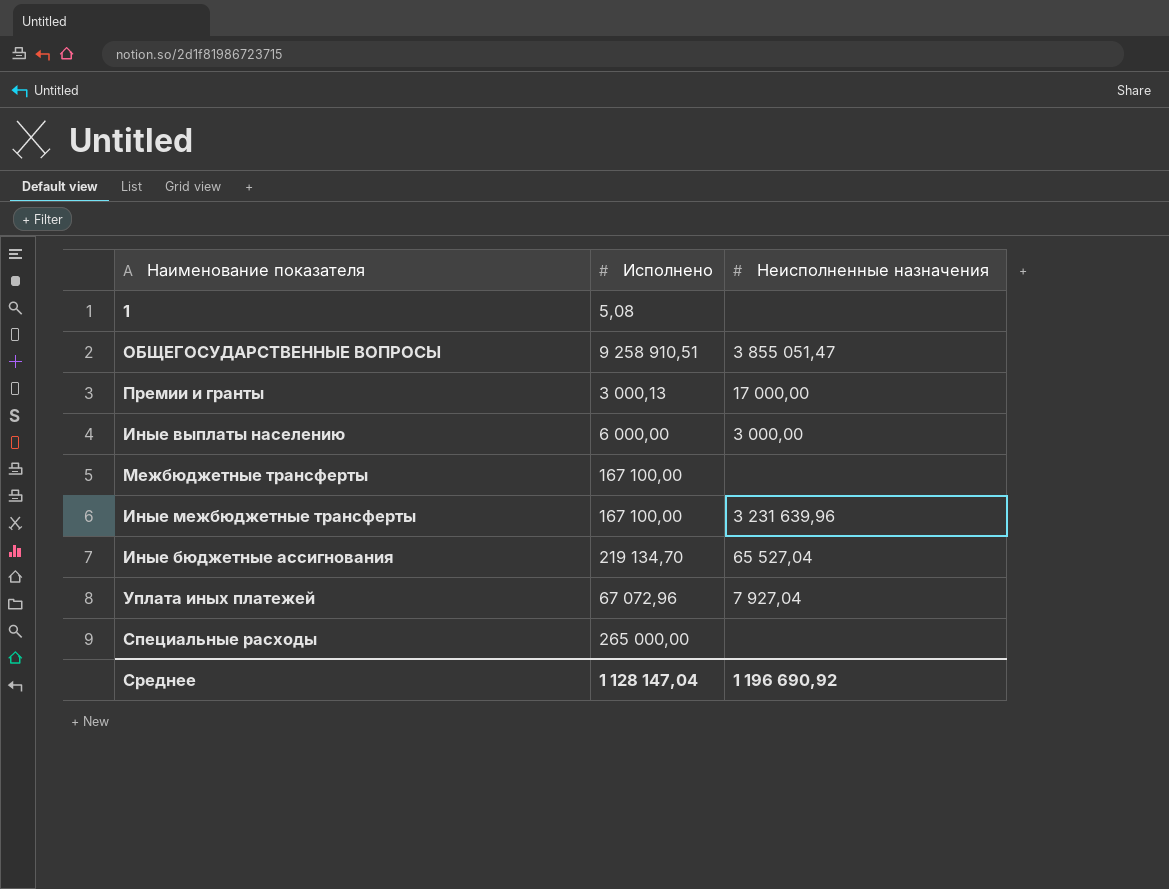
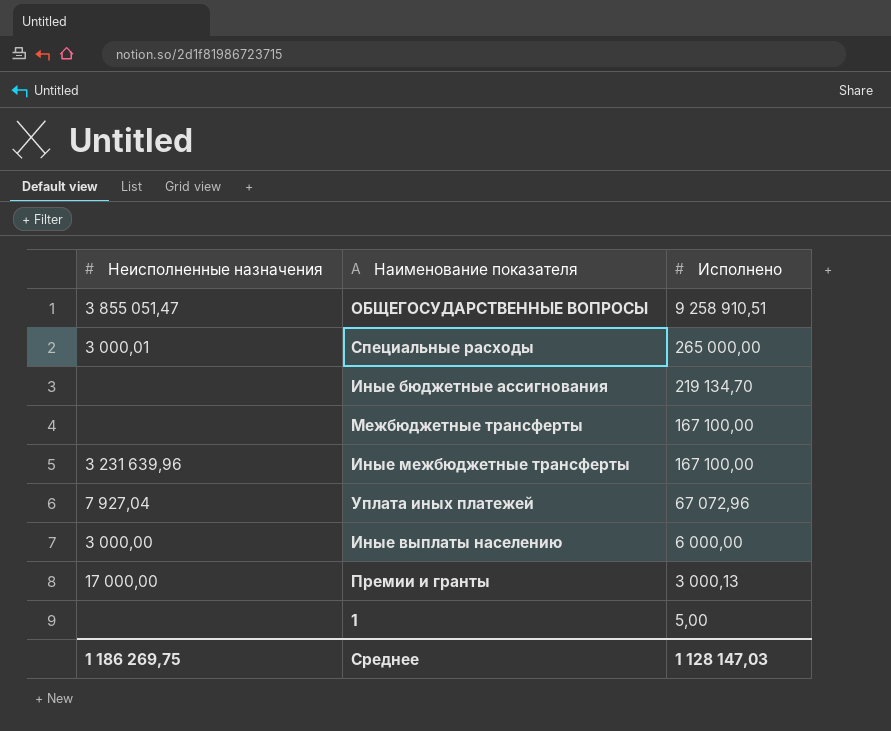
row order: none -> Исполнено descending
column Неисполненные назначения | position: 3 -> 1
Специальные расходы | Неисполненные назначения: none -> 3 000,01
Иные бюджетные ассигнования | Неисполненные назначения: 65 527,04 -> none
1 | Исполнено: 5,08 -> 5,00
Среднее | Неисполненные назначения: 1 196 690,92 -> 1 186 269,75
Среднее | Исполнено: 1 128 147,04 -> 1 128 147,03

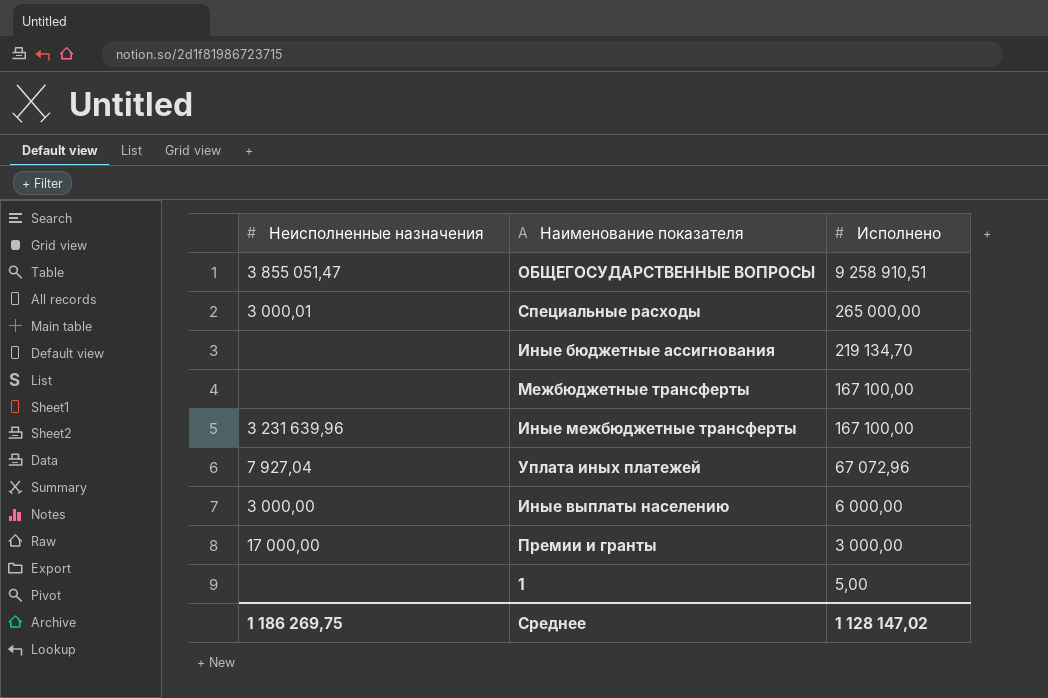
Премии и гранты | Исполнено: 3 000,13 -> 3 000,00
Среднее | Исполнено: 1 128 147,03 -> 1 128 147,02

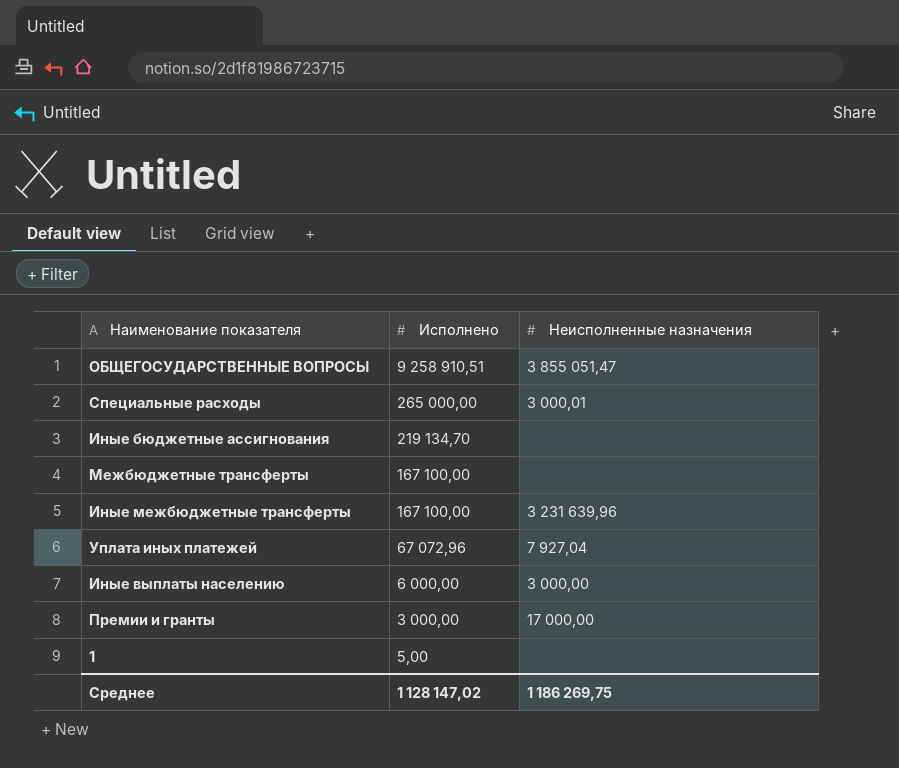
column Неисполненные назначения | position: 1 -> 3

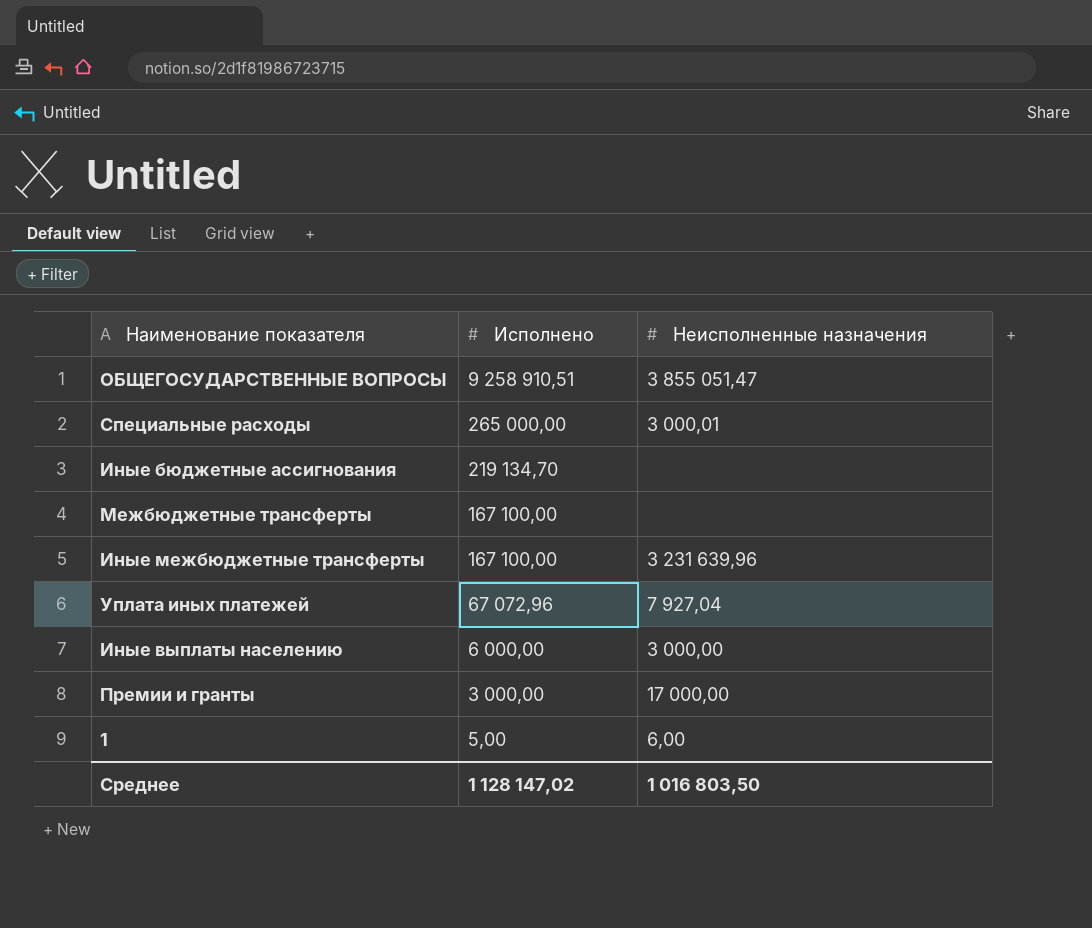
1 | Неисполненные назначения: none -> 6,00
Среднее | Неисполненные назначения: 1 186 269,75 -> 1 016 803,50

